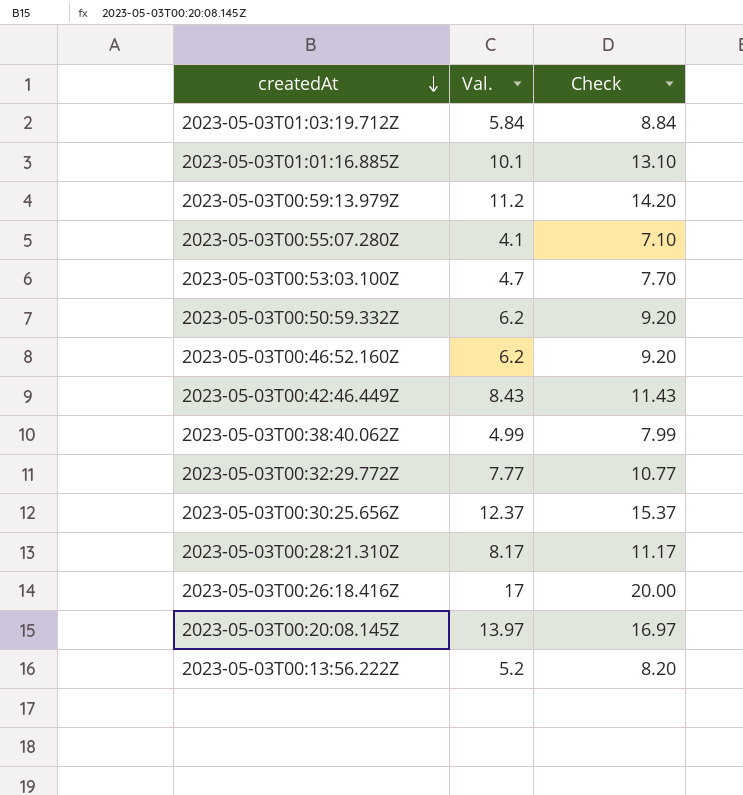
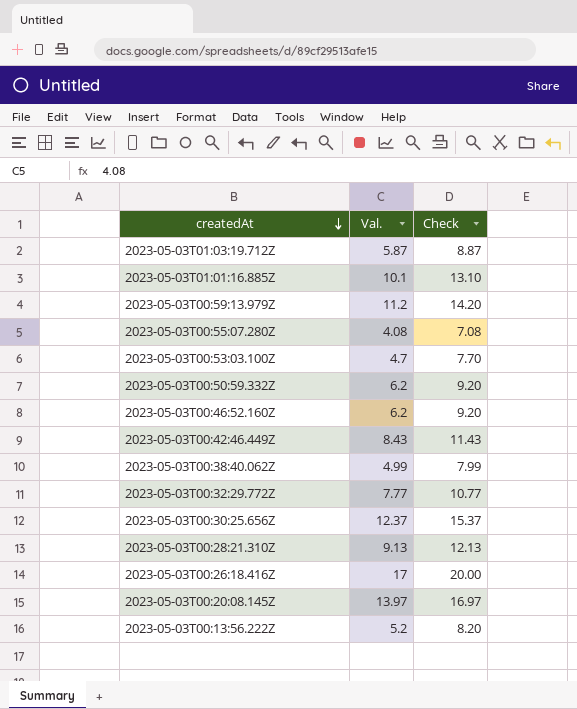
2023-05-03T01:03:19.712Z | Val.: 5.84 -> 5.87
2023-05-03T01:03:19.712Z | Check: 8.84 -> 8.87
2023-05-03T00:55:07.280Z | Val.: 4.1 -> 4.08
2023-05-03T00:55:07.280Z | Check: 7.10 -> 7.08
2023-05-03T00:28:21.310Z | Val.: 8.17 -> 9.13
2023-05-03T00:28:21.310Z | Check: 11.17 -> 12.13

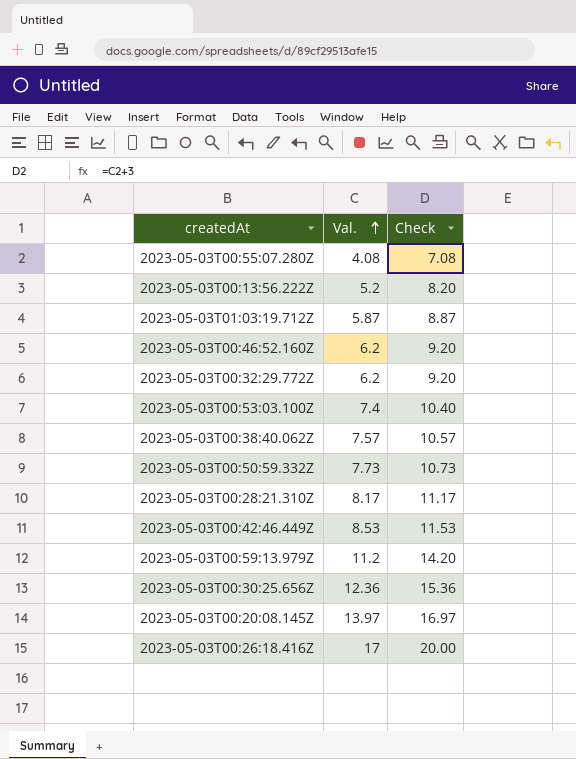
row order: createdAt descending -> Val. ascending
row 2023-05-03T01:01:16.885Z: 10.1 | 13.10 -> none
2023-05-03T00:32:29.772Z | Val.: 7.77 -> 6.2
2023-05-03T00:32:29.772Z | Check: 10.77 -> 9.20
2023-05-03T00:53:03.100Z | Val.: 4.7 -> 7.4
2023-05-03T00:53:03.100Z | Check: 7.70 -> 10.40
2023-05-03T00:38:40.062Z | Val.: 4.99 -> 7.57
2023-05-03T00:38:40.062Z | Check: 7.99 -> 10.57
2023-05-03T00:50:59.332Z | Val.: 6.2 -> 7.73
2023-05-03T00:50:59.332Z | Check: 9.20 -> 10.73
2023-05-03T00:28:21.310Z | Val.: 9.13 -> 8.17
2023-05-03T00:28:21.310Z | Check: 12.13 -> 11.17
2023-05-03T00:42:46.449Z | Val.: 8.43 -> 8.53
2023-05-03T00:42:46.449Z | Check: 11.43 -> 11.53
2023-05-03T00:30:25.656Z | Val.: 12.37 -> 12.36
2023-05-03T00:30:25.656Z | Check: 15.37 -> 15.36

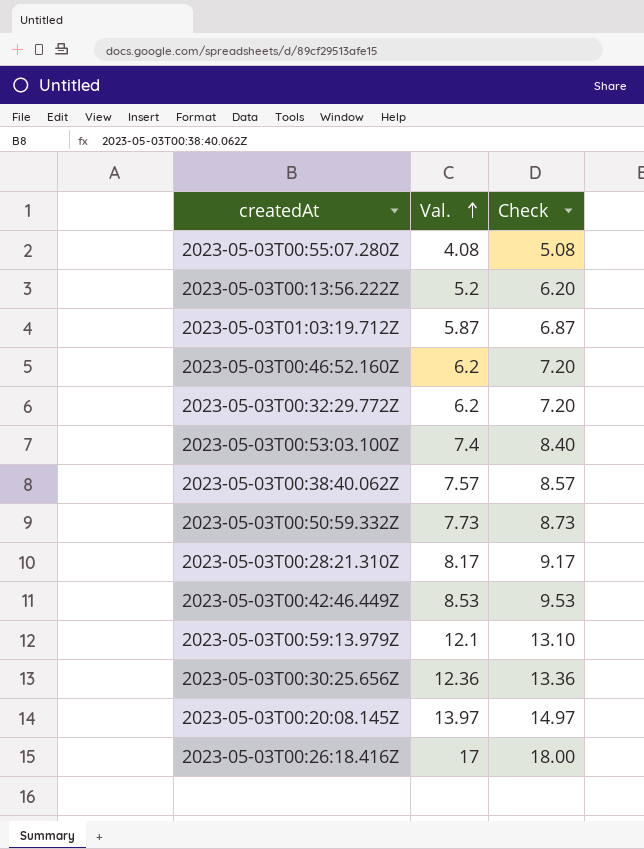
column Check | formula: [Val.] + 3 -> [Val.] + 1
2023-05-03T00:59:13.979Z | Val.: 11.2 -> 12.1

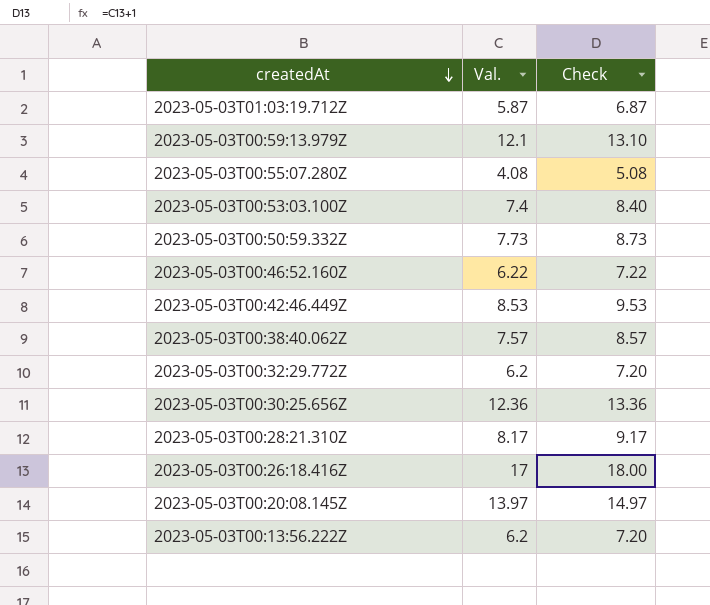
row order: Val. ascending -> createdAt descending
2023-05-03T00:46:52.160Z | Val.: 6.2 -> 6.22
2023-05-03T00:46:52.160Z | Check: 7.20 -> 7.22
2023-05-03T00:13:56.222Z | Val.: 5.2 -> 6.2
2023-05-03T00:13:56.222Z | Check: 6.20 -> 7.20

